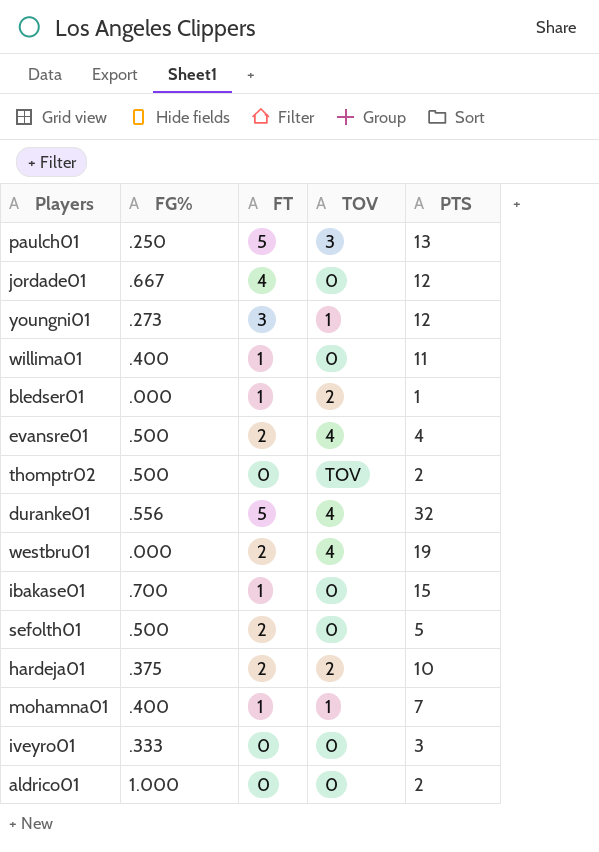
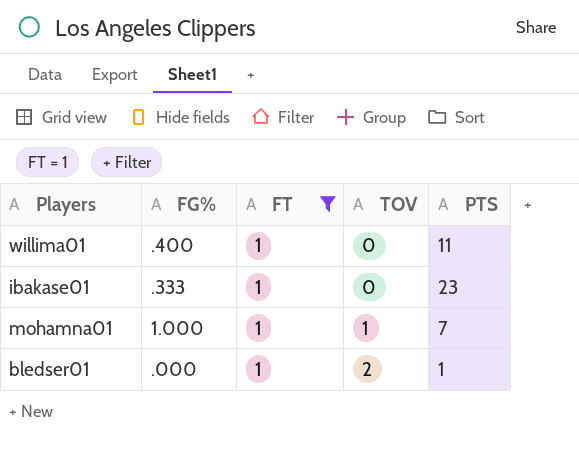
filter: none -> FT = 1
row order: none -> TOV ascending
ibakase01 | FG%: .700 -> .333
ibakase01 | PTS: 15 -> 23
mohamna01 | FG%: .400 -> 1.000

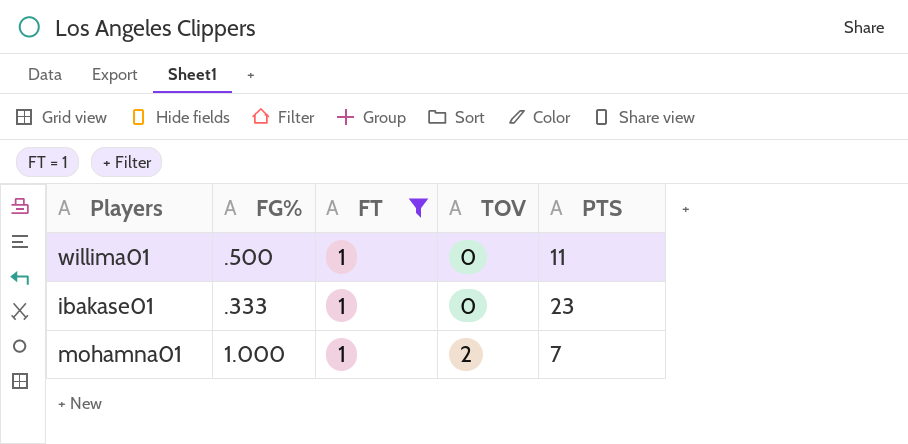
row bledser01: .000 | 1 | 2 | 1 -> none
willima01 | FG%: .400 -> .500
mohamna01 | TOV: 1 -> 2

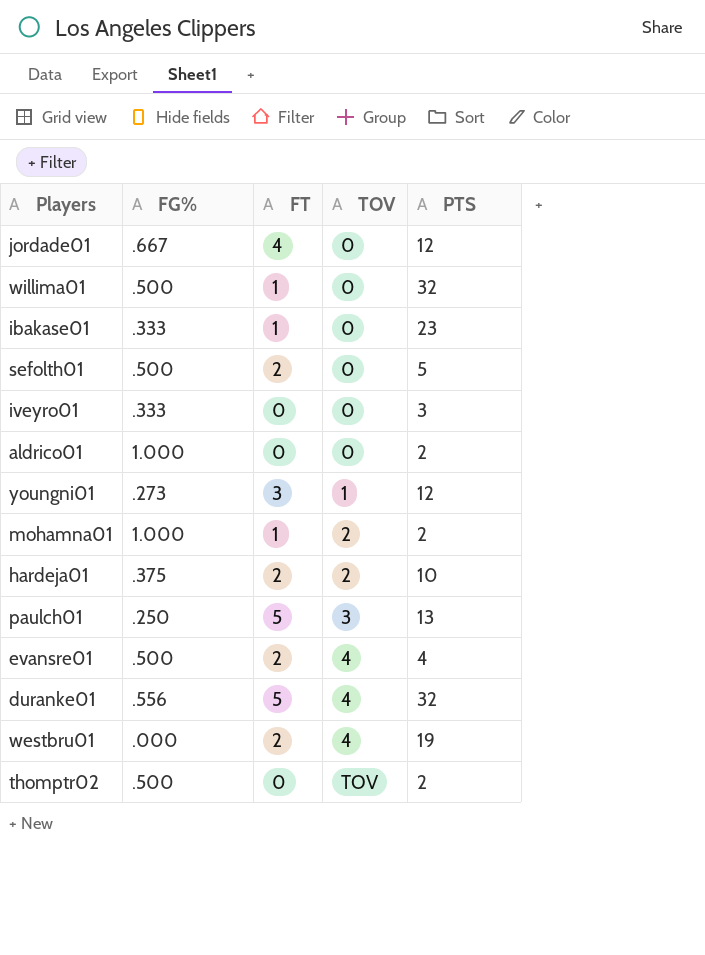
filter: FT = 1 -> none
willima01 | PTS: 11 -> 32
mohamna01 | PTS: 7 -> 2

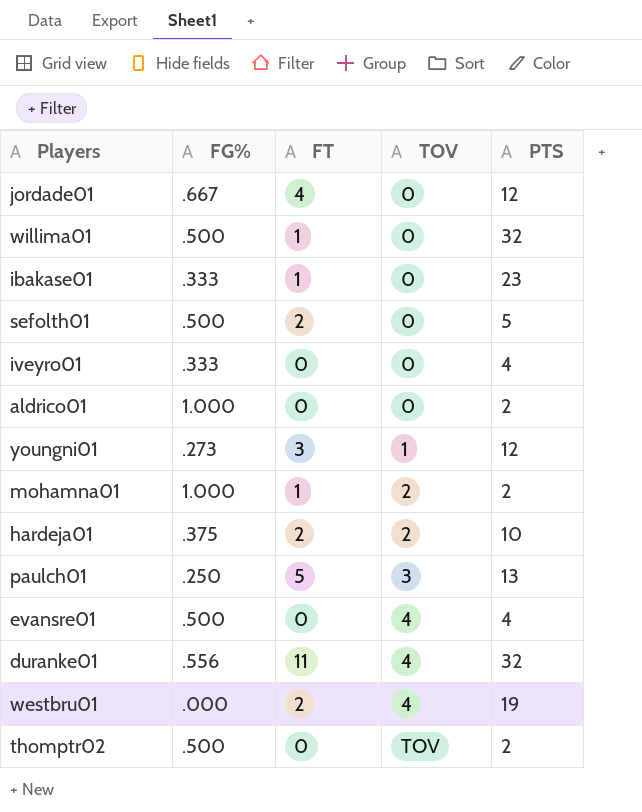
iveyro01 | PTS: 3 -> 4
evansre01 | FT: 2 -> 0
duranke01 | FT: 5 -> 11

